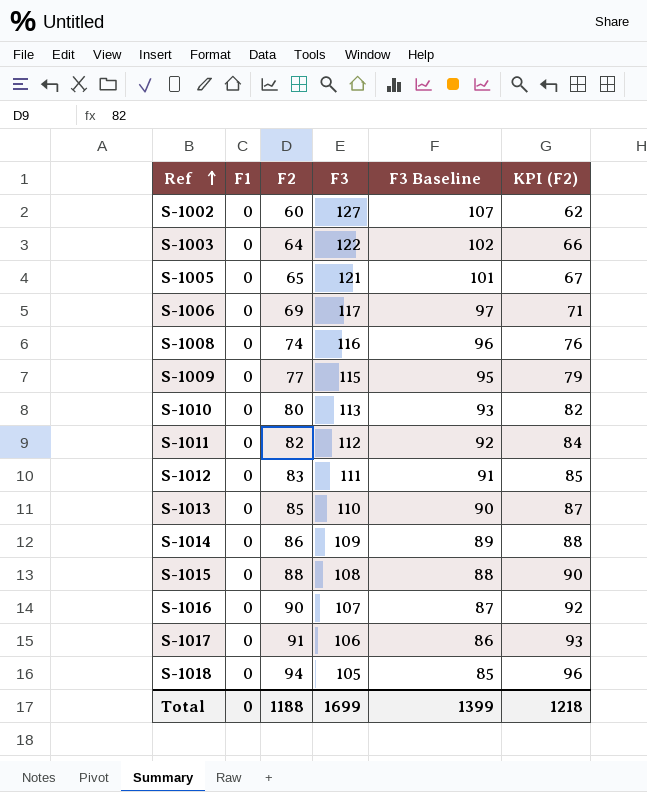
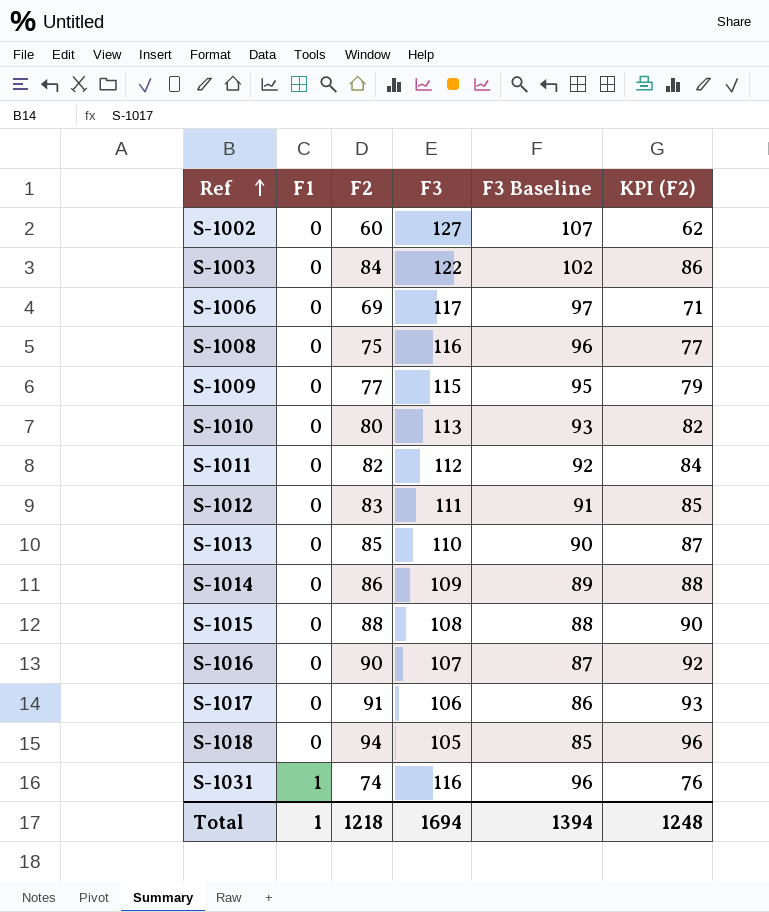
row S-1005: 0 | 65 | 121 | 101 | 67 -> none
S-1003 | F2: 64 -> 84
S-1003 | KPI (F2): 66 -> 86
S-1008 | F2: 74 -> 75
S-1008 | KPI (F2): 76 -> 77
row S-1031: none -> 1 | 74 | 116 | 96 | 76
Total | F1: 0 -> 1
Total | F2: 1188 -> 1218
Total | F3: 1699 -> 1694
Total | F3 Baseline: 1399 -> 1394
Total | KPI (F2): 1218 -> 1248

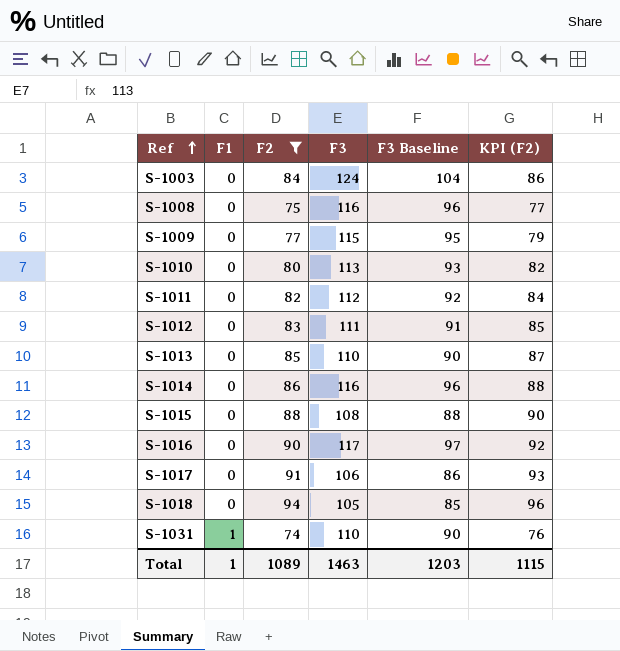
filter: none -> F2 >= 74
S-1003 | F3: 122 -> 124
S-1003 | F3 Baseline: 102 -> 104
S-1014 | F3: 109 -> 116
S-1014 | F3 Baseline: 89 -> 96
S-1016 | F3: 107 -> 117
S-1016 | F3 Baseline: 87 -> 97
S-1031 | F3: 116 -> 110
S-1031 | F3 Baseline: 96 -> 90
Total | F2: 1218 -> 1089
Total | F3: 1694 -> 1463
Total | F3 Baseline: 1394 -> 1203
Total | KPI (F2): 1248 -> 1115

